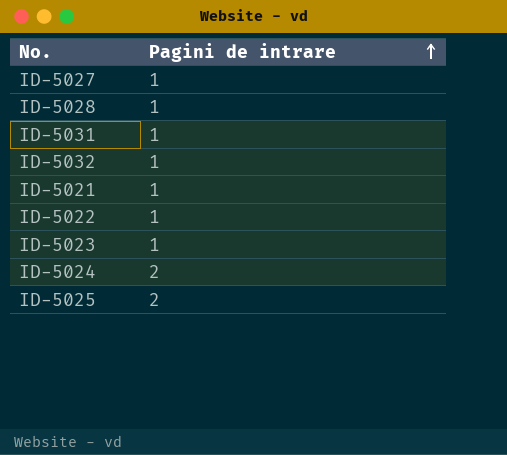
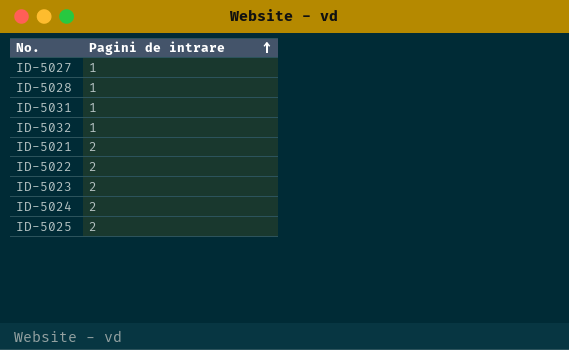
ID-5021 | Pagini de intrare: 1 -> 2
ID-5022 | Pagini de intrare: 1 -> 2
ID-5023 | Pagini de intrare: 1 -> 2

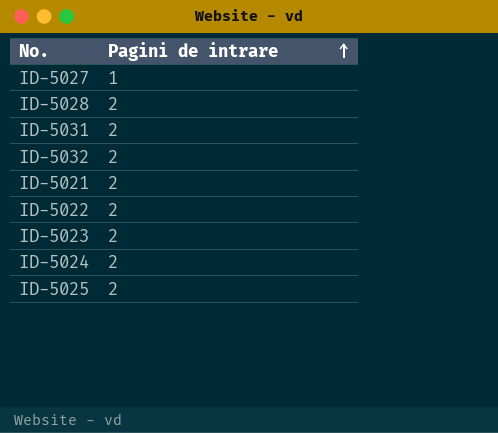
ID-5028 | Pagini de intrare: 1 -> 2
ID-5031 | Pagini de intrare: 1 -> 2
ID-5032 | Pagini de intrare: 1 -> 2

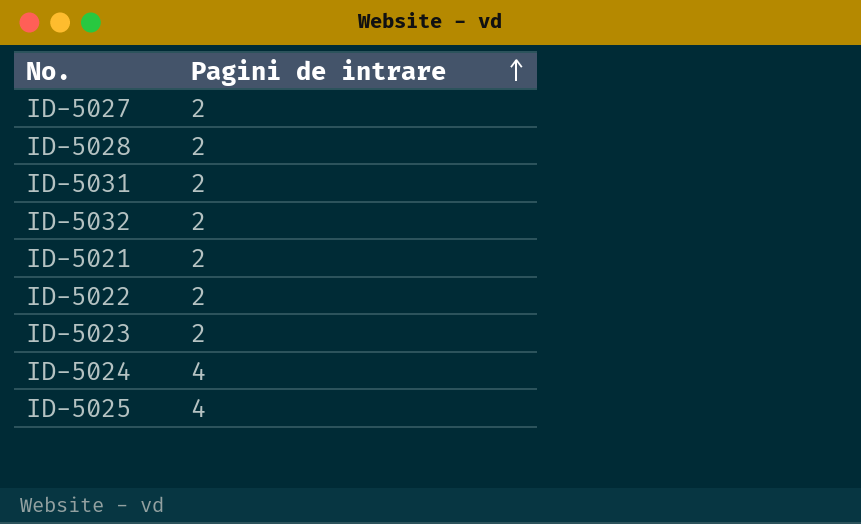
ID-5027 | Pagini de intrare: 1 -> 2
ID-5024 | Pagini de intrare: 2 -> 4
ID-5025 | Pagini de intrare: 2 -> 4

